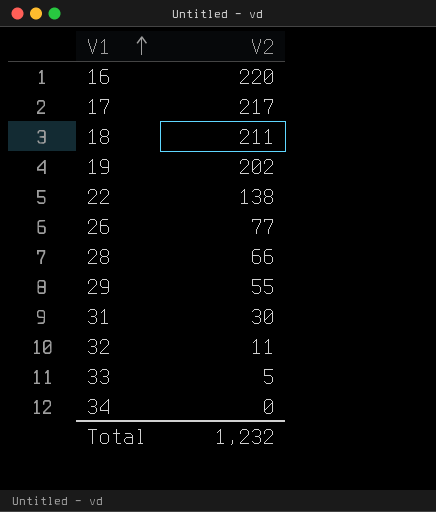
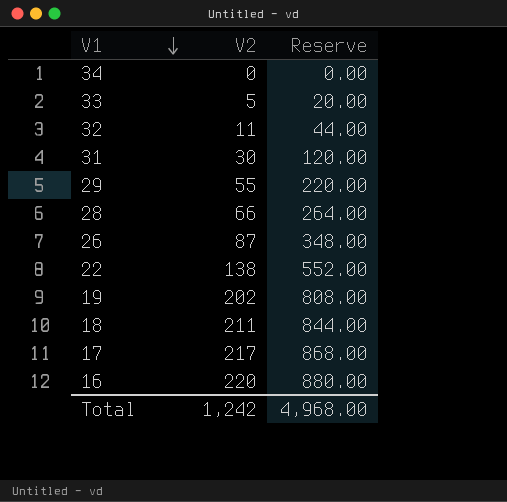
row order: V1 ascending -> V1 descending
column Reserve | formula: none -> [V2] * 4
26 | V2: 77 -> 87
Total | V2: 1,232 -> 1,242

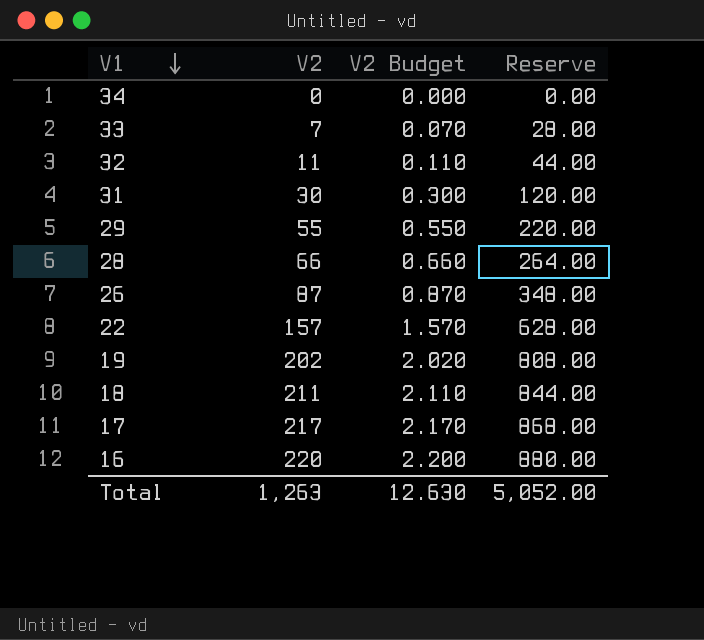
column V2 Budget | formula: none -> [V2] * 0.01
33 | V2: 5 -> 7
33 | Reserve: 20.00 -> 28.00
22 | V2: 138 -> 157
22 | Reserve: 552.00 -> 628.00
Total | V2: 1,242 -> 1,263
Total | Reserve: 4,968.00 -> 5,052.00

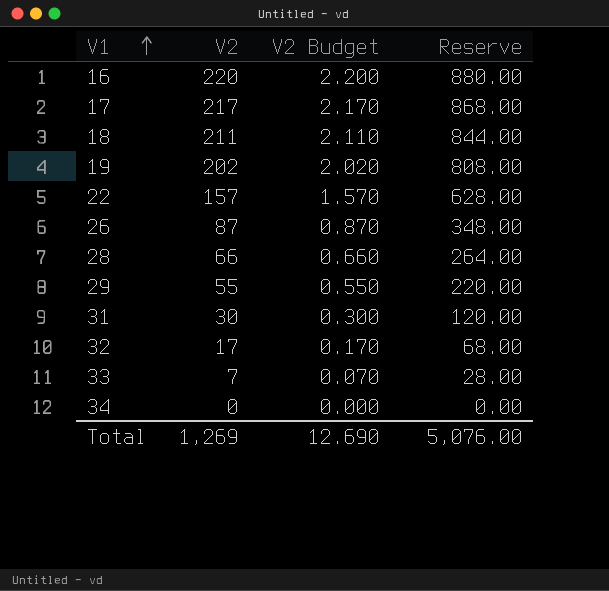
row order: V1 descending -> V1 ascending
32 | V2: 11 -> 17
32 | V2 Budget: 0.110 -> 0.170
32 | Reserve: 44.00 -> 68.00
Total | V2: 1,263 -> 1,269
Total | V2 Budget: 12.630 -> 12.690
Total | Reserve: 5,052.00 -> 5,076.00

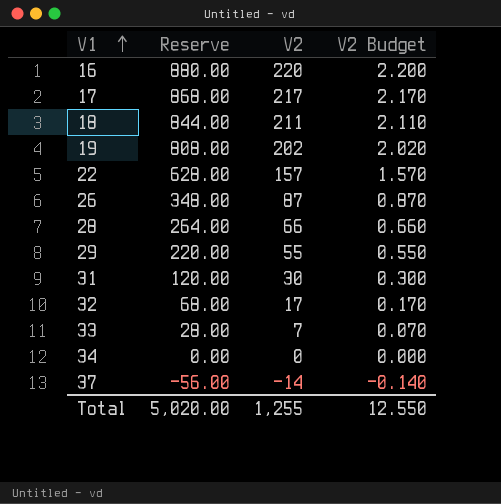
column Reserve | position: 4 -> 2
row 37: none -> -56.00 | -14 | -0.140
Total | Reserve: 5,076.00 -> 5,020.00
Total | V2: 1,269 -> 1,255
Total | V2 Budget: 12.690 -> 12.550

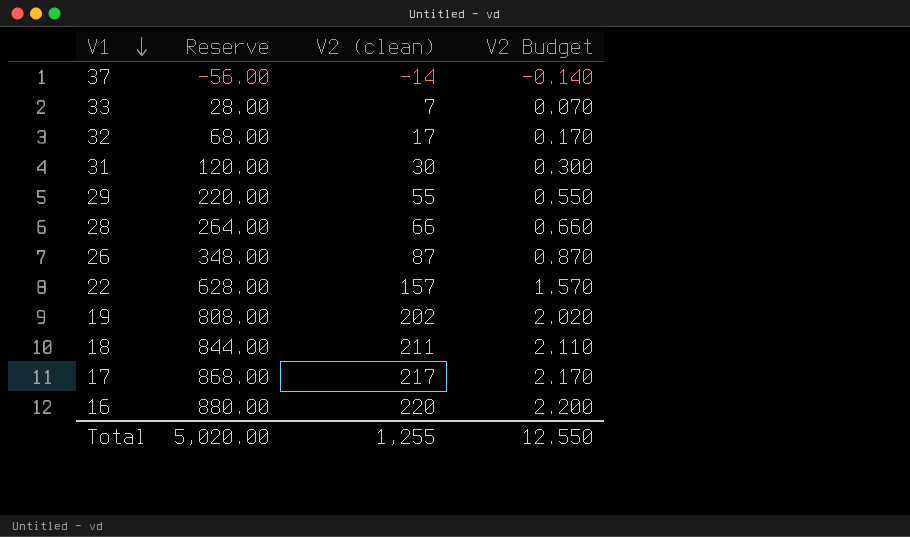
row order: V1 ascending -> V1 descending
column name: V2 -> V2 (clean)
row 34: 0.00 | 0 | 0.000 -> none

